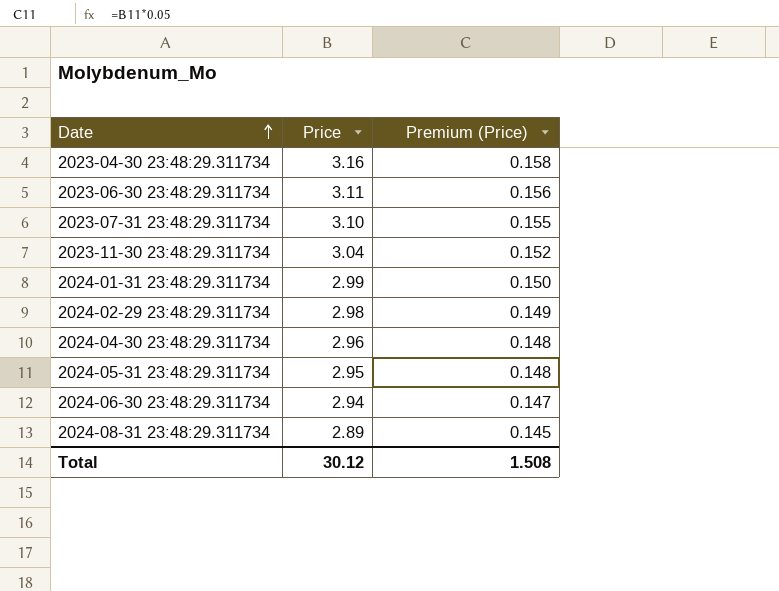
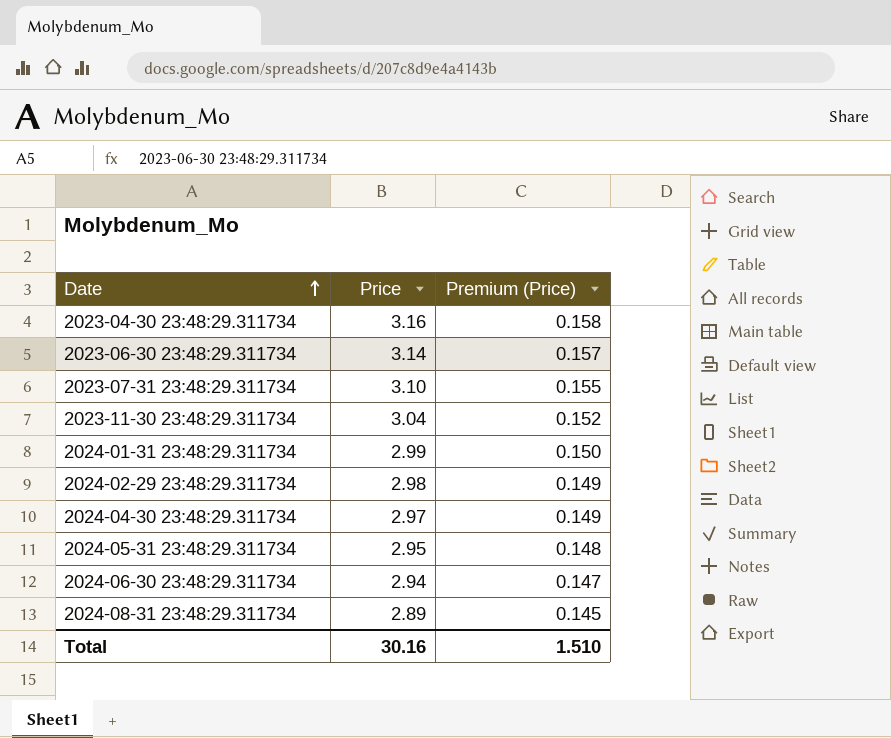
2023-06-30 23:48:29.311734 | Price: 3.11 -> 3.14
2023-06-30 23:48:29.311734 | Premium (Price): 0.156 -> 0.157
2024-04-30 23:48:29.311734 | Price: 2.96 -> 2.97
2024-04-30 23:48:29.311734 | Premium (Price): 0.148 -> 0.149
Total | Price: 30.12 -> 30.16
Total | Premium (Price): 1.508 -> 1.510

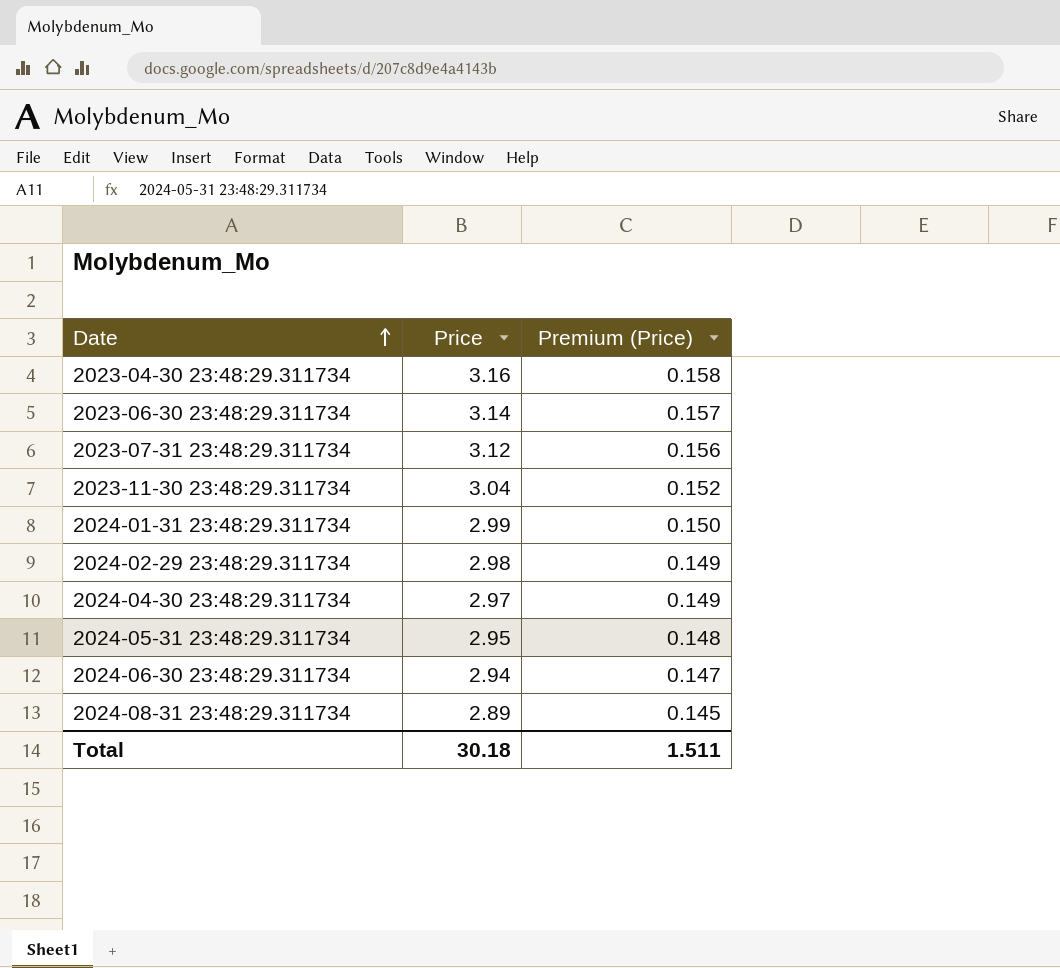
2023-07-31 23:48:29.311734 | Price: 3.10 -> 3.12
2023-07-31 23:48:29.311734 | Premium (Price): 0.155 -> 0.156
Total | Price: 30.16 -> 30.18
Total | Premium (Price): 1.510 -> 1.511

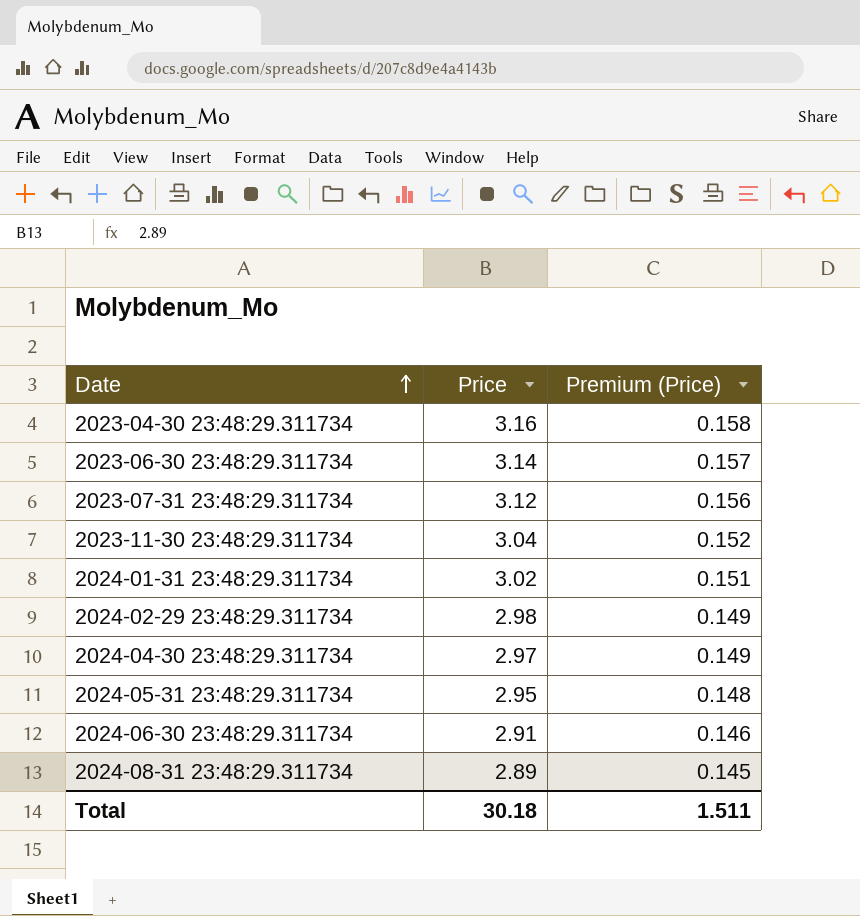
2024-01-31 23:48:29.311734 | Price: 2.99 -> 3.02
2024-01-31 23:48:29.311734 | Premium (Price): 0.150 -> 0.151
2024-06-30 23:48:29.311734 | Price: 2.94 -> 2.91
2024-06-30 23:48:29.311734 | Premium (Price): 0.147 -> 0.146

